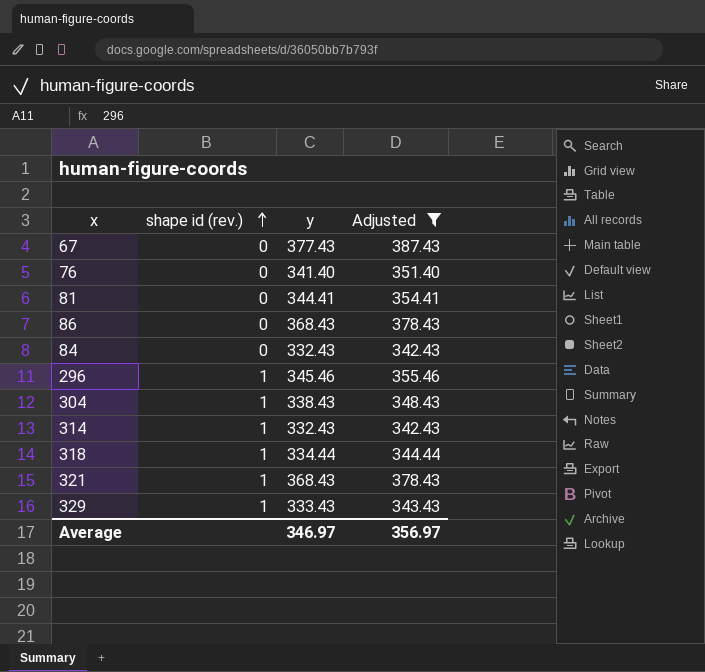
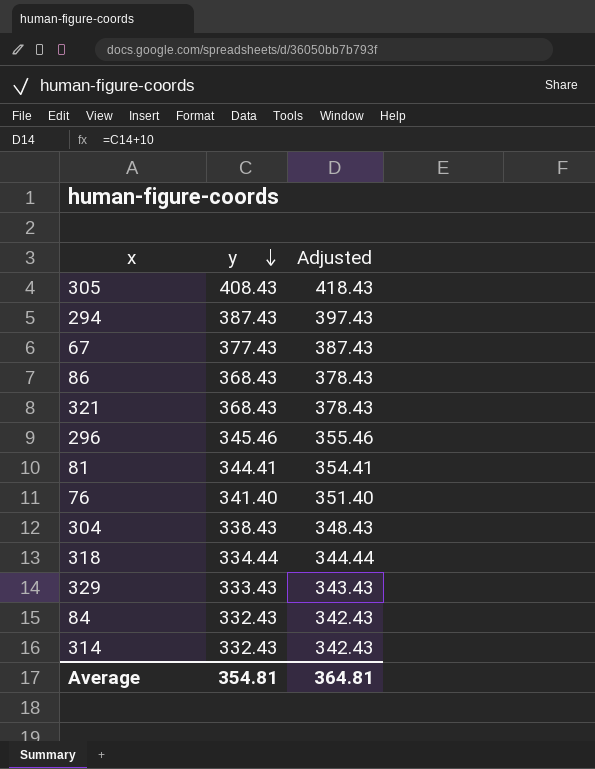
filter: Adjusted <= 387.43 -> none
row order: shape id (rev.) ascending -> y descending
column shape id (rev.) | position: 2 -> none
Average | y: 346.97 -> 354.81
Average | Adjusted: 356.97 -> 364.81

